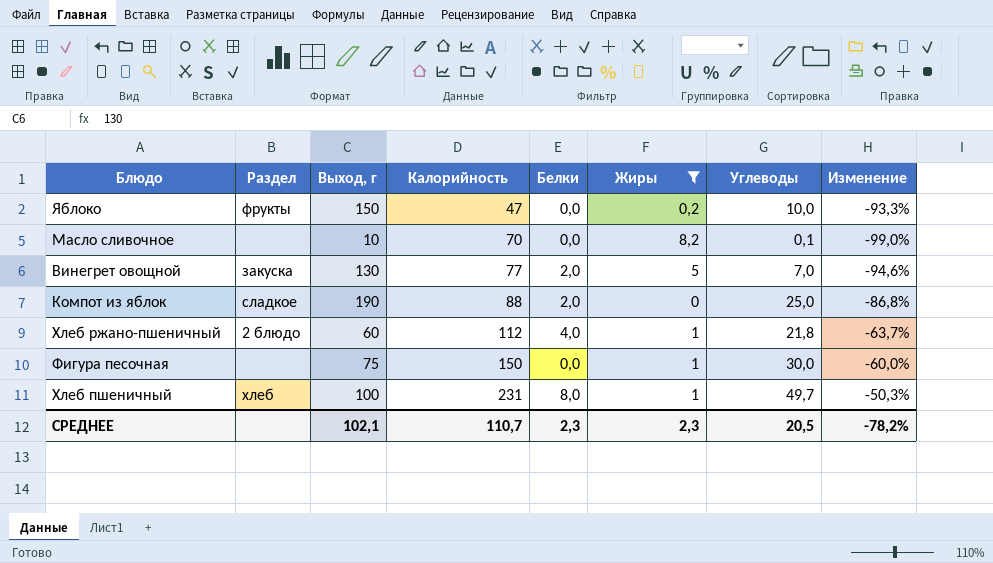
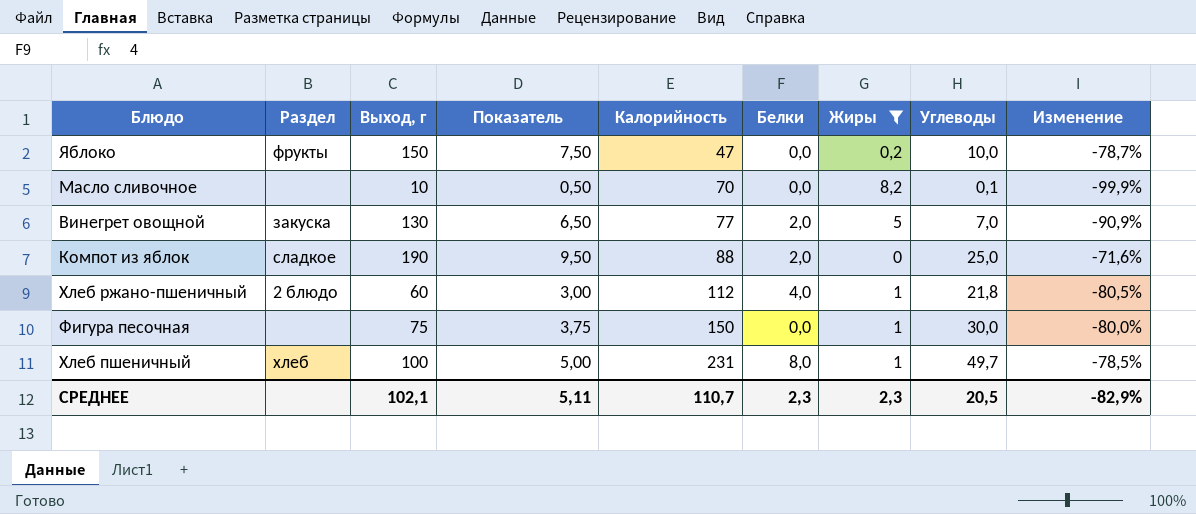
column Показатель | formula: none -> [Выход, г] * 0,05
column Изменение | formula: ([Углеводы] - [Выход, г]) / [Выход, г] -> ([Углеводы] - [Калорийность]) / [Калорийность]
СРЕДНЕЕ | Изменение: -78,2% -> -82,9%

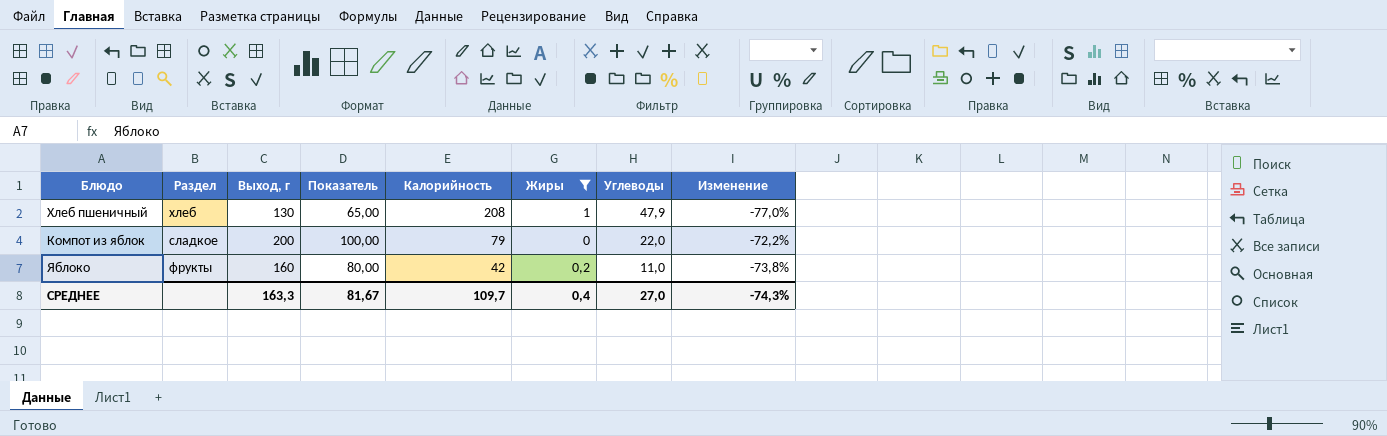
row order: Калорийность ascending -> Калорийность descending
column Белки | position: 6 -> none
column Показатель | formula: [Выход, г] * 0,05 -> [Выход, г] * 0,5
row Масло сливочное: none | 10 | 0,50 | 70 | 0,0 | 8,2 | 0,1 | -99,9% -> none
row Винегрет овощной: закуска | 130 | 6,50 | 77 | 2,0 | 5 | 7,0 | -90,9% -> none
row Хлеб ржано-пшеничный: 2 блюдо | 60 | 3,00 | 112 | 4,0 | 1 | 21,8 | -80,5% -> none
row Фигура песочная: none | 75 | 3,75 | 150 | 0,0 | 1 | 30,0 | -80,0% -> none
Хлеб пшеничный | Выход, г: 100 -> 130
Хлеб пшеничный | Калорийность: 231 -> 208
Хлеб пшеничный | Углеводы: 49,7 -> 47,9
Хлеб пшеничный | Изменение: -78,5% -> -77,0%
Компот из яблок | Выход, г: 190 -> 200
Компот из яблок | Калорийность: 88 -> 79
Компот из яблок | Углеводы: 25,0 -> 22,0
Компот из яблок | Изменение: -71,6% -> -72,2%
Яблоко | Выход, г: 150 -> 160
Яблоко | Калорийность: 47 -> 42
Яблоко | Углеводы: 10,0 -> 11,0
Яблоко | Изменение: -78,7% -> -73,8%
СРЕДНЕЕ | Выход, г: 102,1 -> 163,3
СРЕДНЕЕ | Показатель: 5,11 -> 81,67
СРЕДНЕЕ | Калорийность: 110,7 -> 109,7
СРЕДНЕЕ | Жиры: 2,3 -> 0,4
СРЕДНЕЕ | Углеводы: 20,5 -> 27,0
СРЕДНЕЕ | Изменение: -82,9% -> -74,3%

